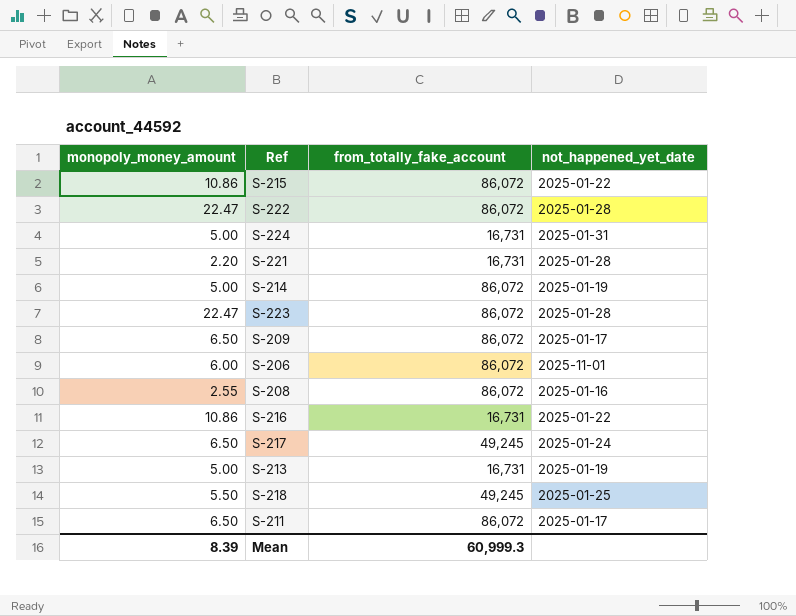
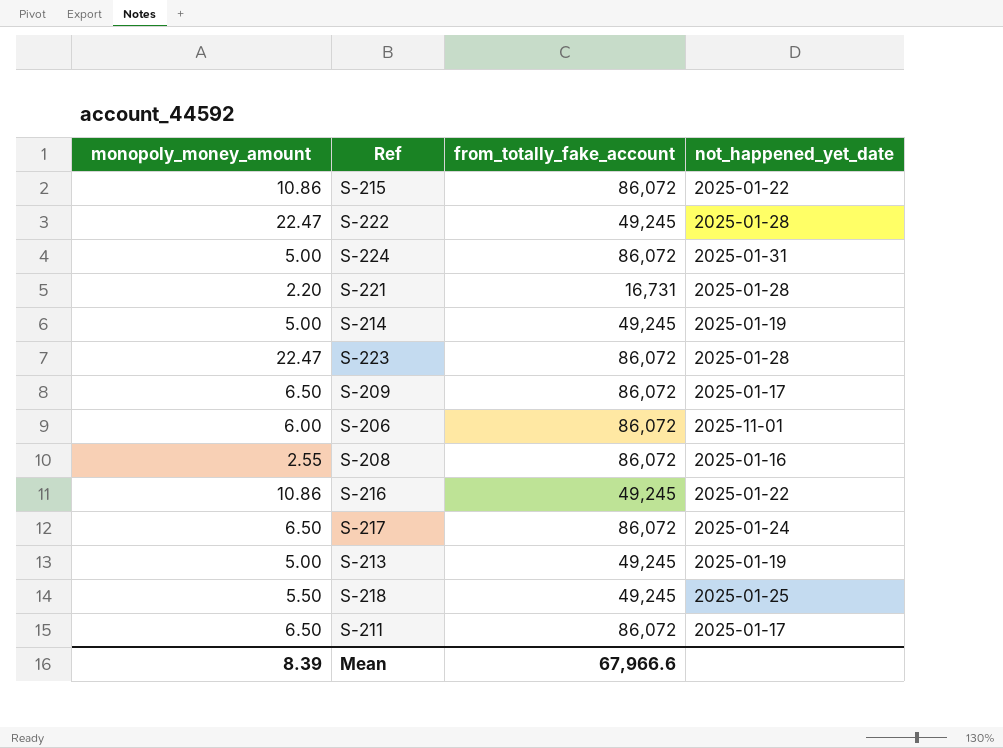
S-222 | from_totally_fake_account: 86,072 -> 49,245
S-224 | from_totally_fake_account: 16,731 -> 86,072
S-214 | from_totally_fake_account: 86,072 -> 49,245
S-216 | from_totally_fake_account: 16,731 -> 49,245
S-217 | from_totally_fake_account: 49,245 -> 86,072
S-213 | from_totally_fake_account: 16,731 -> 49,245
Mean | from_totally_fake_account: 60,999.3 -> 67,966.6

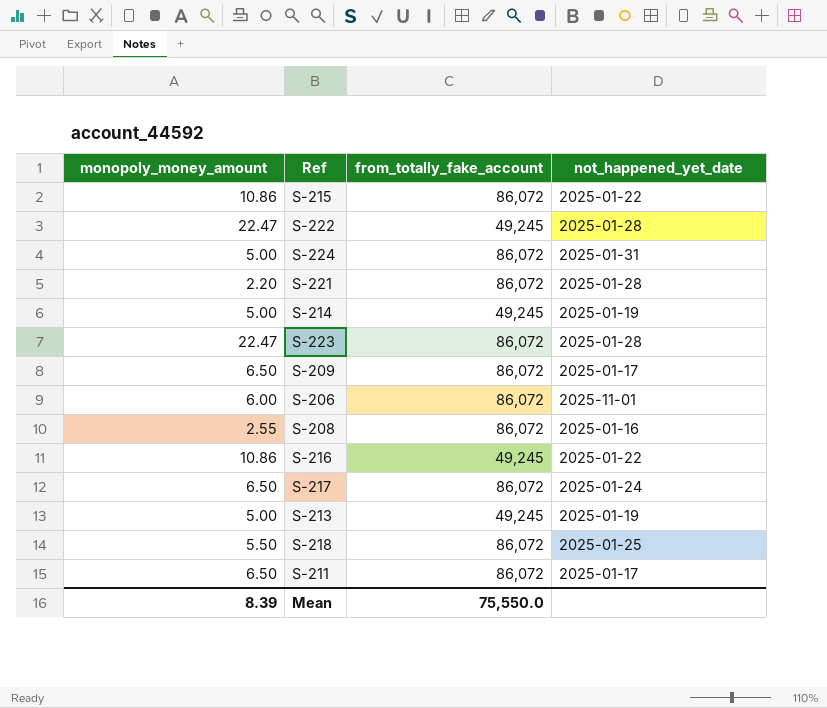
S-221 | from_totally_fake_account: 16,731 -> 86,072
S-218 | from_totally_fake_account: 49,245 -> 86,072
Mean | from_totally_fake_account: 67,966.6 -> 75,550.0

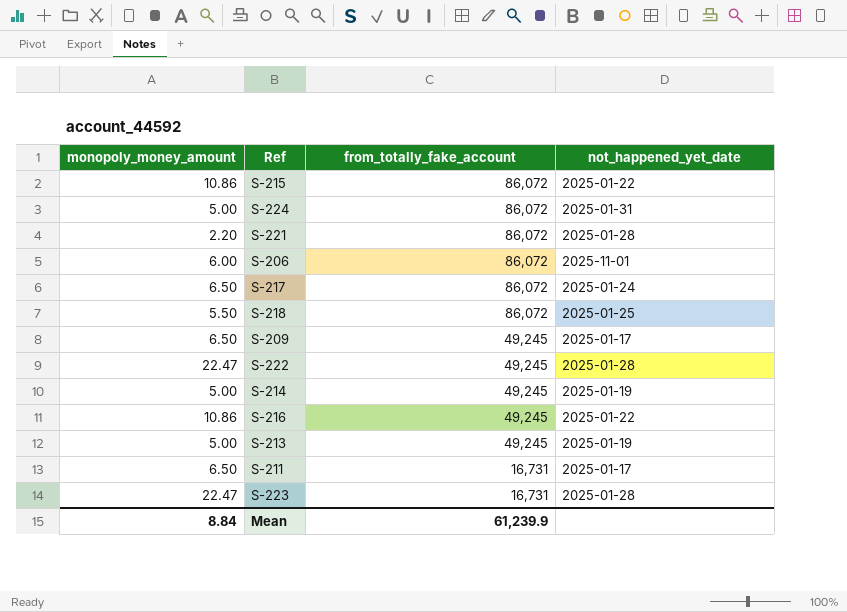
row order: none -> from_totally_fake_account descending
row S-208: 2.55 | 86,072 | 2025-01-16 -> none
S-209 | from_totally_fake_account: 86,072 -> 49,245
S-211 | from_totally_fake_account: 86,072 -> 16,731
S-223 | from_totally_fake_account: 86,072 -> 16,731
Mean | monopoly_money_amount: 8.39 -> 8.84
Mean | from_totally_fake_account: 75,550.0 -> 61,239.9

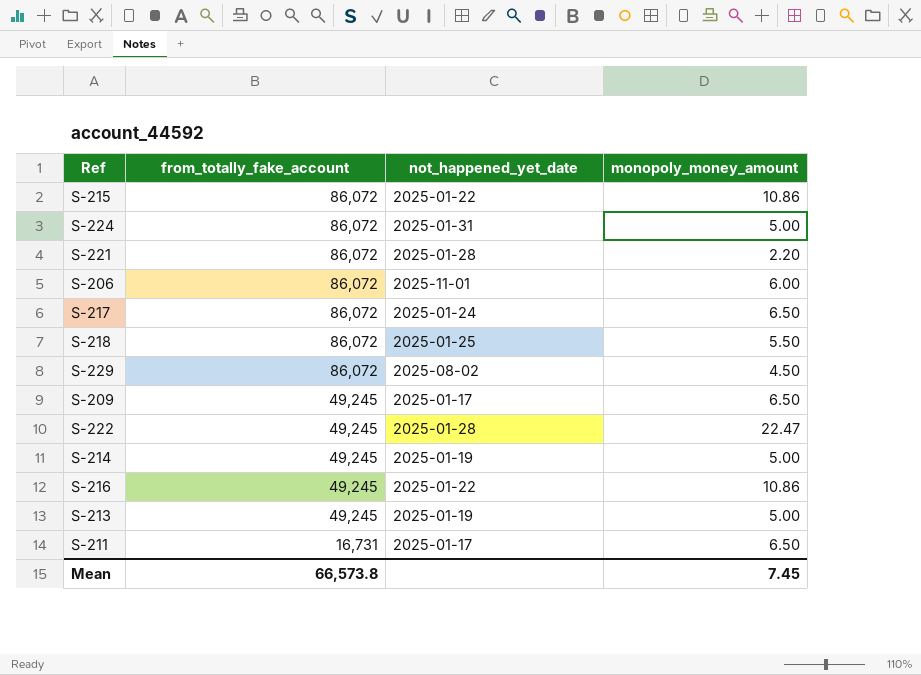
column monopoly_money_amount | position: 1 -> 4
row S-223: 22.47 | 16,731 | 2025-01-28 -> none
row S-229: none -> 86,072 | 2025-08-02 | 4.50
Mean | from_totally_fake_account: 61,239.9 -> 66,573.8
Mean | monopoly_money_amount: 8.84 -> 7.45

